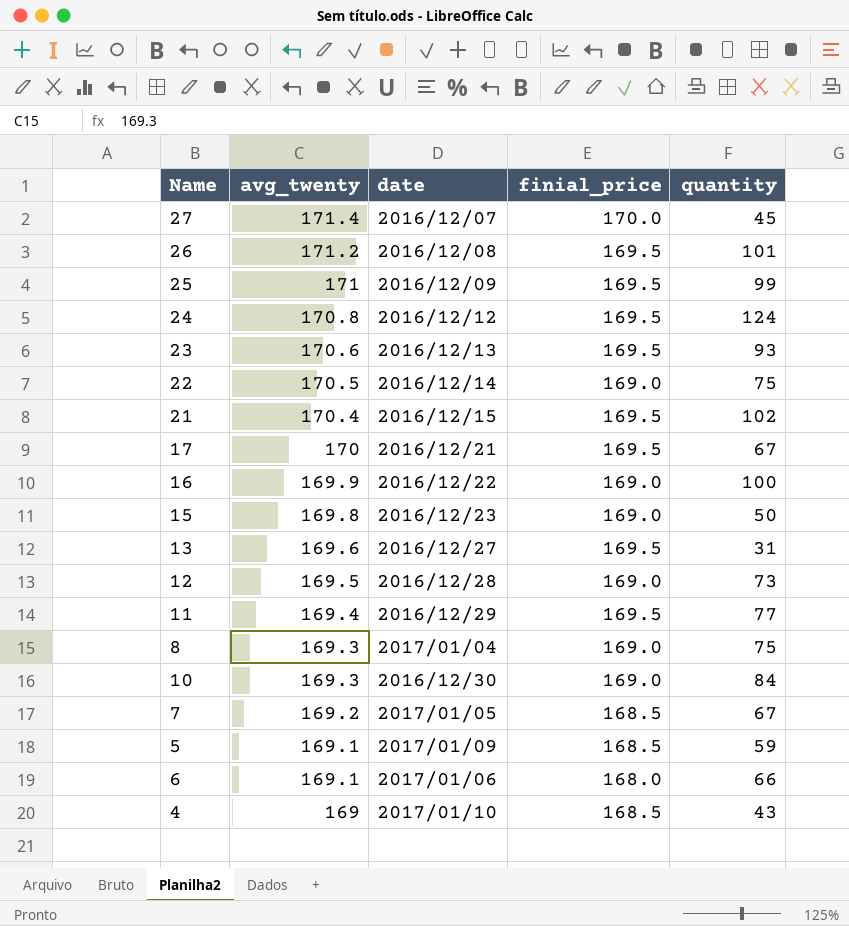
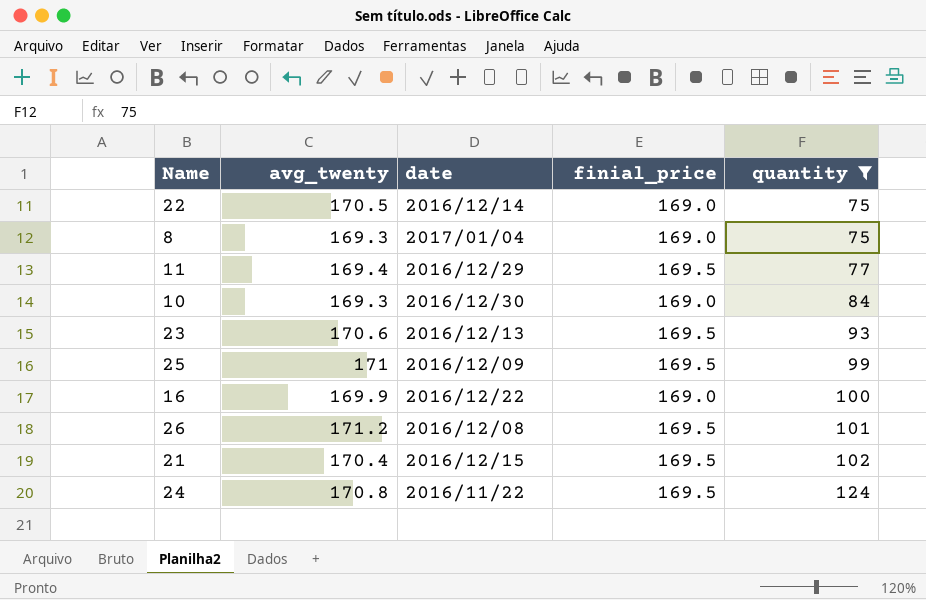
filter: none -> quantity >= 75
row order: avg_twenty descending -> quantity ascending
24 | date: 2016/12/12 -> 2016/11/22

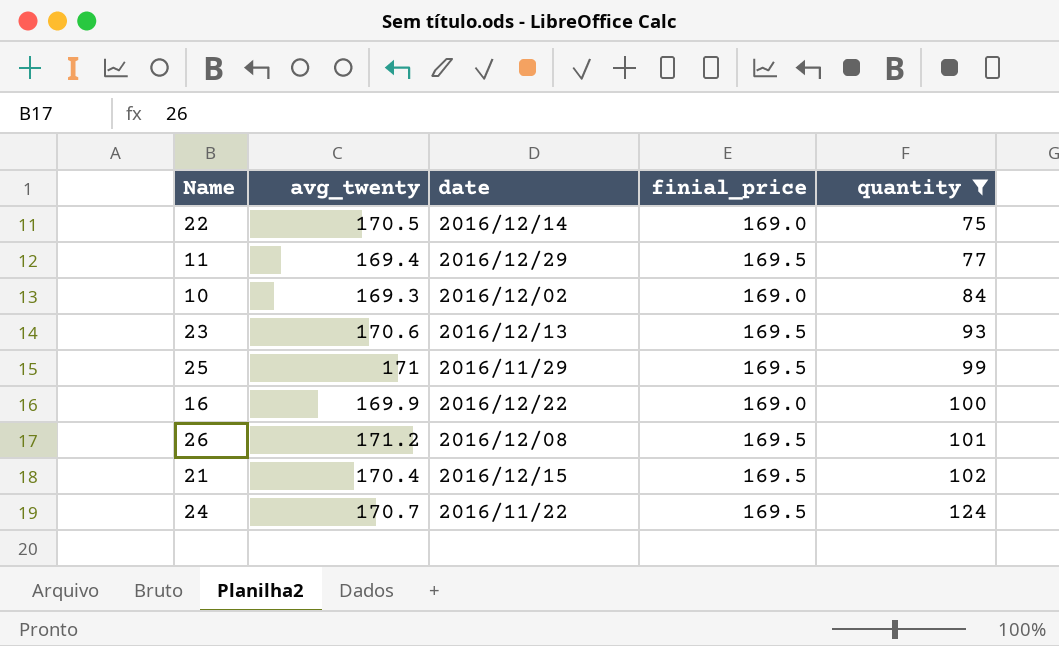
row 8: 169.3 | 2017/01/04 | 169.0 | 75 -> none
10 | date: 2016/12/30 -> 2016/12/02
25 | date: 2016/12/09 -> 2016/11/29
24 | avg_twenty: 170.8 -> 170.7

